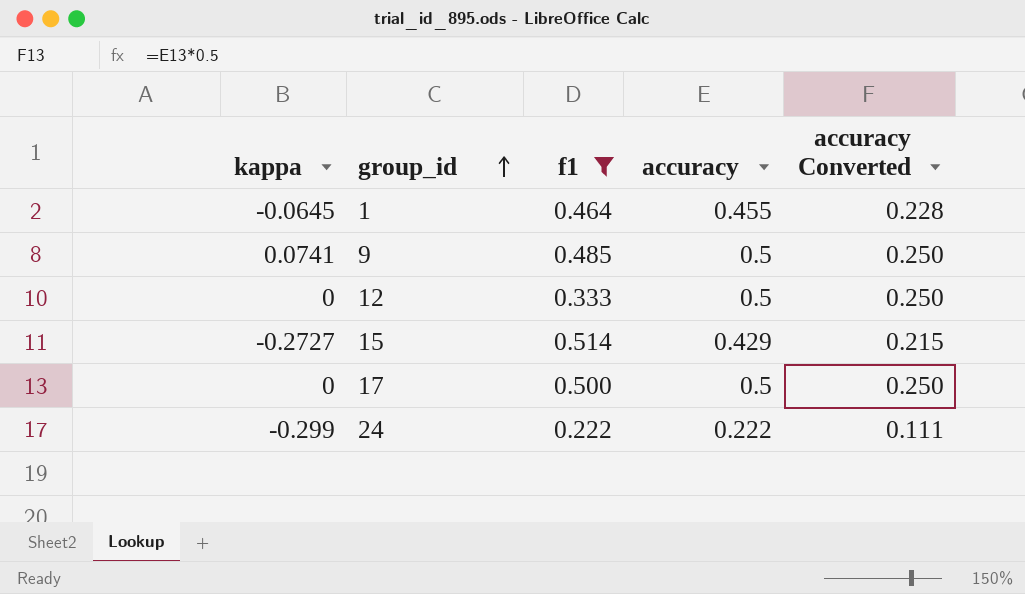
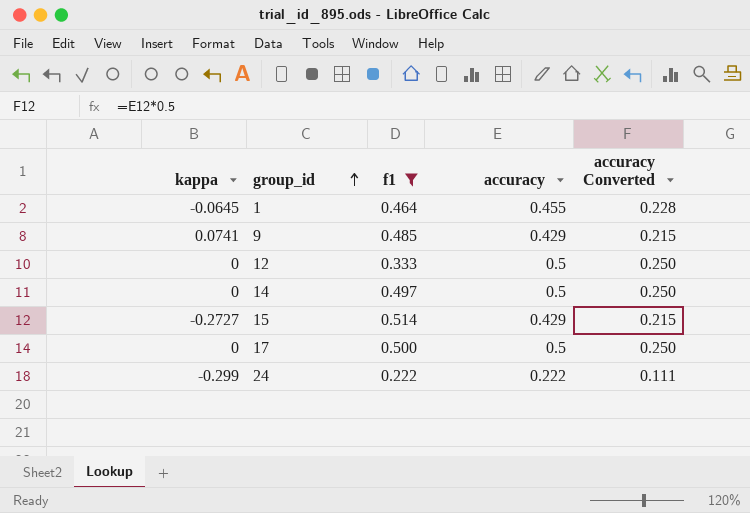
9 | accuracy: 0.5 -> 0.429
9 | accuracy Converted: 0.250 -> 0.215
row 14: none -> 0 | 0.497 | 0.5 | 0.250

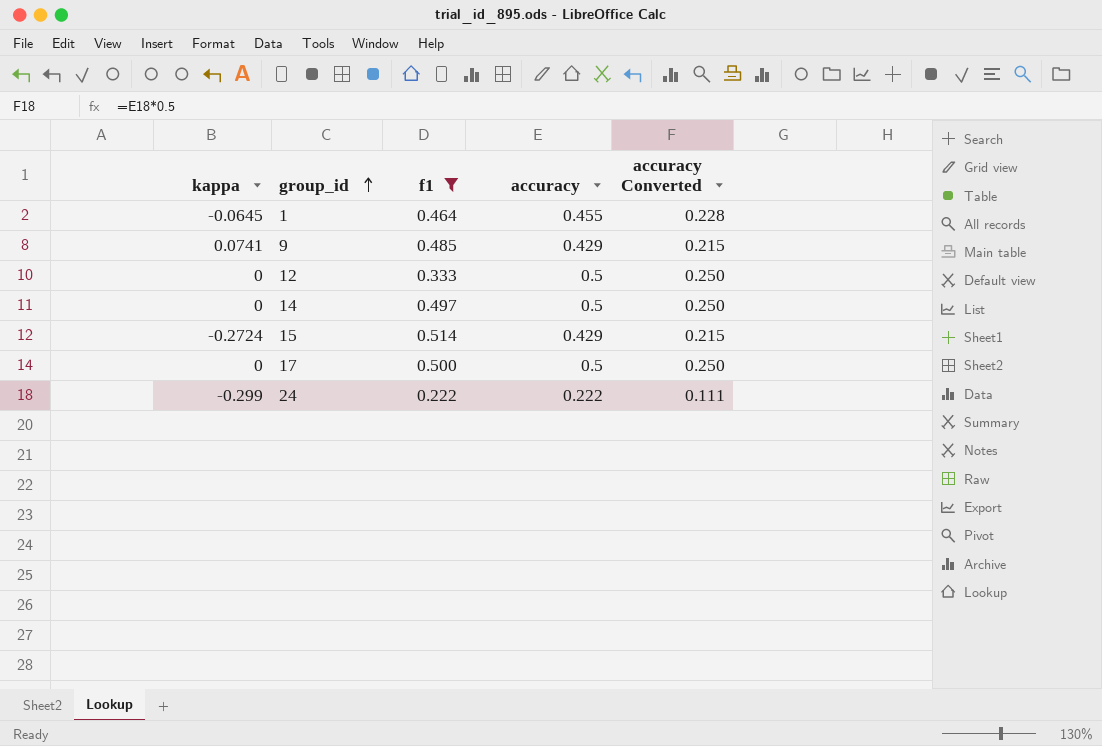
15 | kappa: -0.2727 -> -0.2724

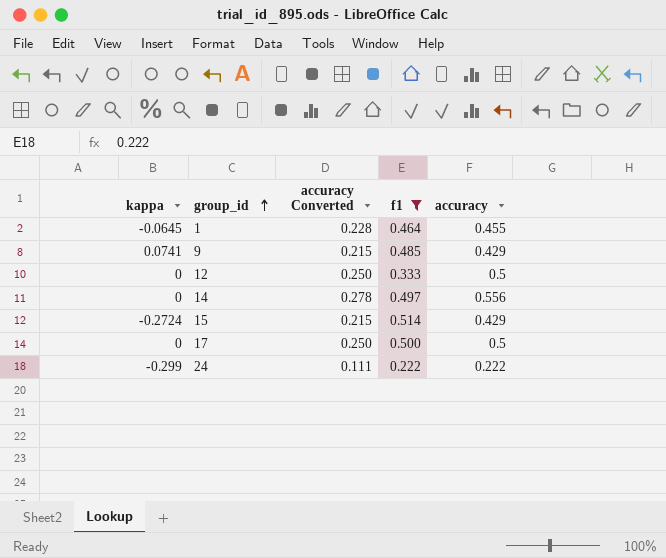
column accuracy Converted | position: 5 -> 3
14 | accuracy Converted: 0.250 -> 0.278
14 | accuracy: 0.5 -> 0.556

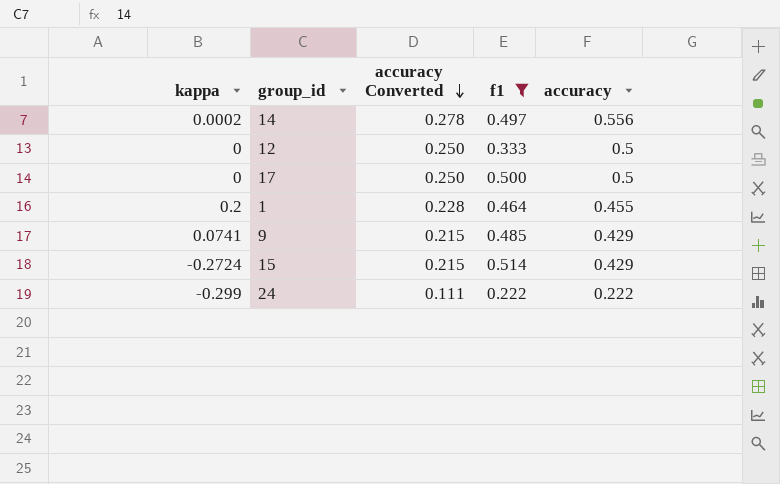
row order: group_id ascending -> accuracy Converted descending
14 | kappa: 0 -> 0.0002
1 | kappa: -0.0645 -> 0.2

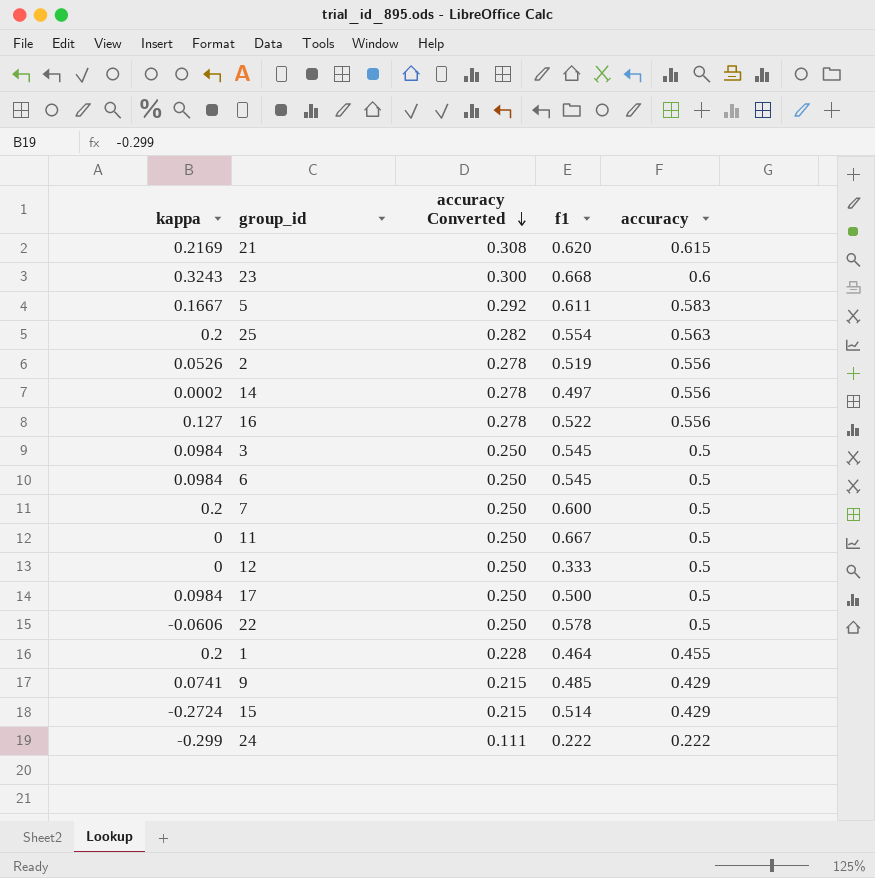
filter: f1 <= 0.514 -> none
17 | kappa: 0 -> 0.0984

